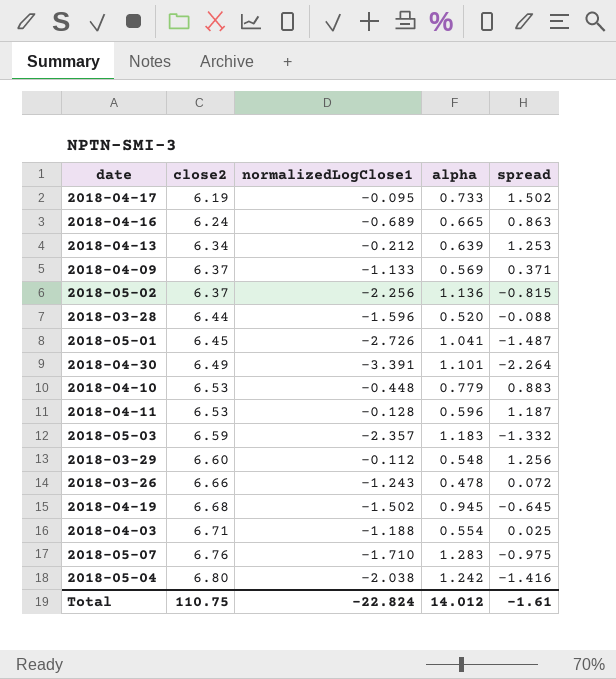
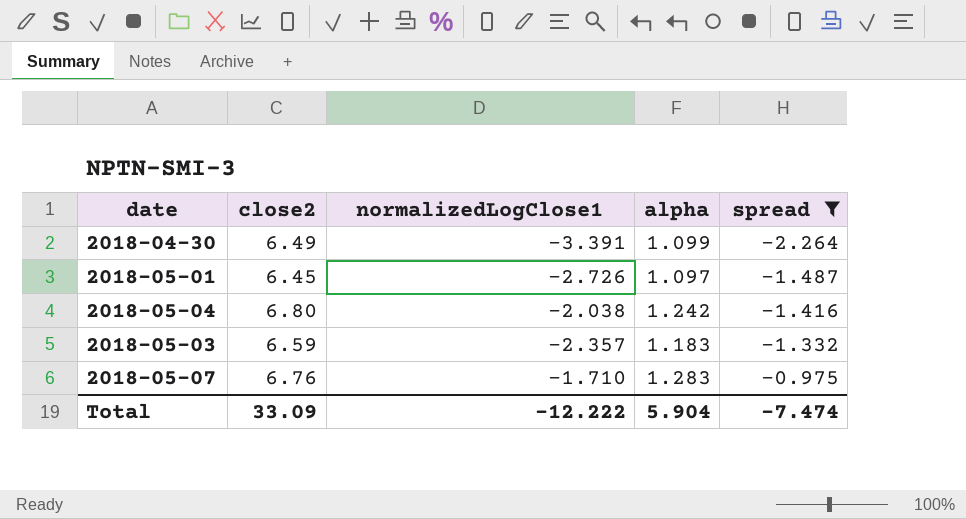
filter: none -> spread <= -0.975
row order: close2 ascending -> spread ascending
2018-04-30 | alpha: 1.101 -> 1.099
2018-05-01 | alpha: 1.041 -> 1.097
Total | close2: 110.75 -> 33.09
Total | normalizedLogClose1: -22.824 -> -12.222
Total | alpha: 14.012 -> 5.904
Total | spread: -1.61 -> -7.474

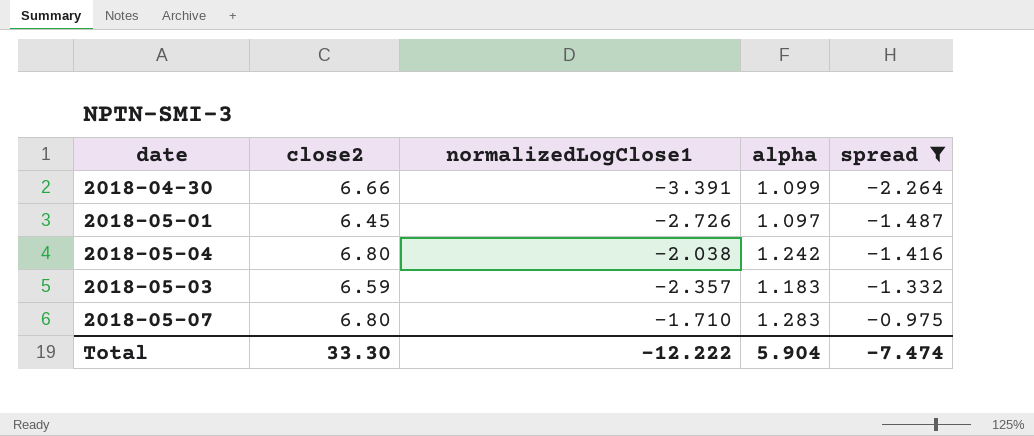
2018-04-30 | close2: 6.49 -> 6.66
2018-05-07 | close2: 6.76 -> 6.80
Total | close2: 33.09 -> 33.30

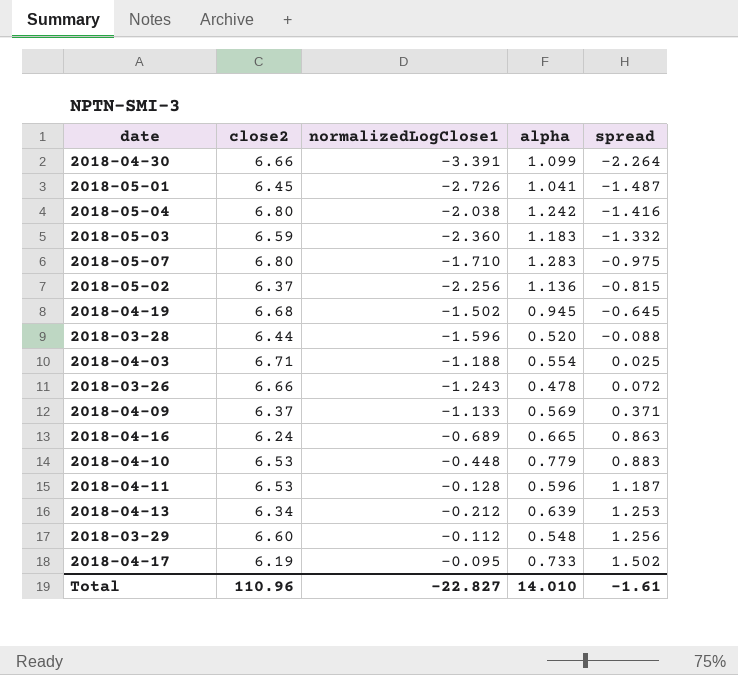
filter: spread <= -0.975 -> none
2018-05-01 | alpha: 1.097 -> 1.041
2018-05-03 | normalizedLogClose1: -2.357 -> -2.360
Total | close2: 33.30 -> 110.96
Total | normalizedLogClose1: -12.222 -> -22.827
Total | alpha: 5.904 -> 14.010
Total | spread: -7.474 -> -1.61

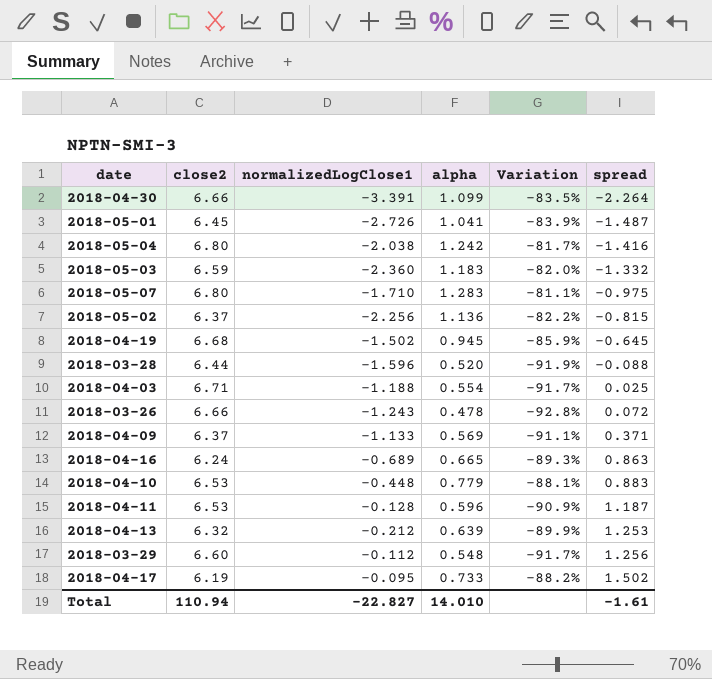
column Variation | formula: none -> ([alpha] - [close2]) / [close2]
2018-04-13 | close2: 6.34 -> 6.32
Total | close2: 110.96 -> 110.94

